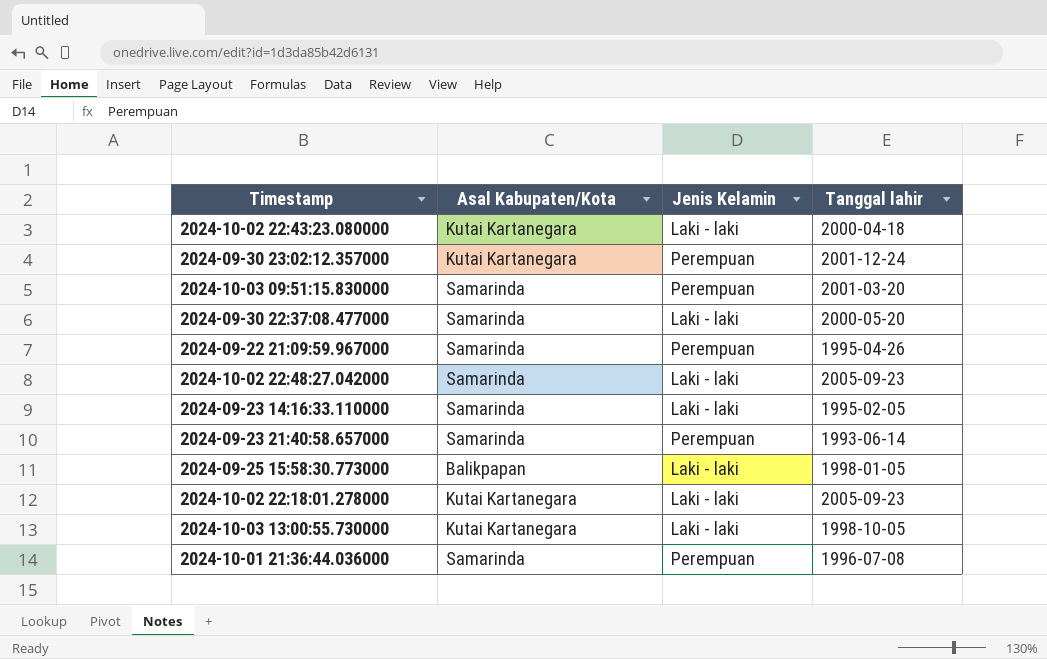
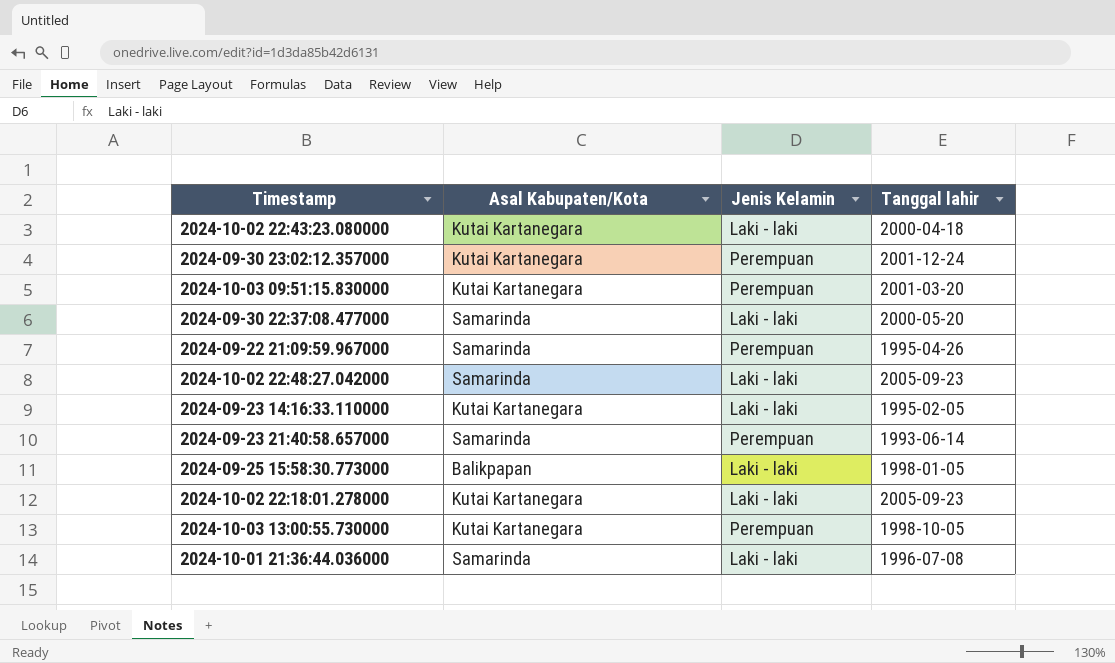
2024-10-03 09:51:15.830000 | Asal Kabupaten/Kota: Samarinda -> Kutai Kartanegara
2024-09-23 14:16:33.110000 | Asal Kabupaten/Kota: Samarinda -> Kutai Kartanegara
2024-10-03 13:00:55.730000 | Jenis Kelamin: Laki - laki -> Perempuan
2024-10-01 21:36:44.036000 | Jenis Kelamin: Perempuan -> Laki - laki

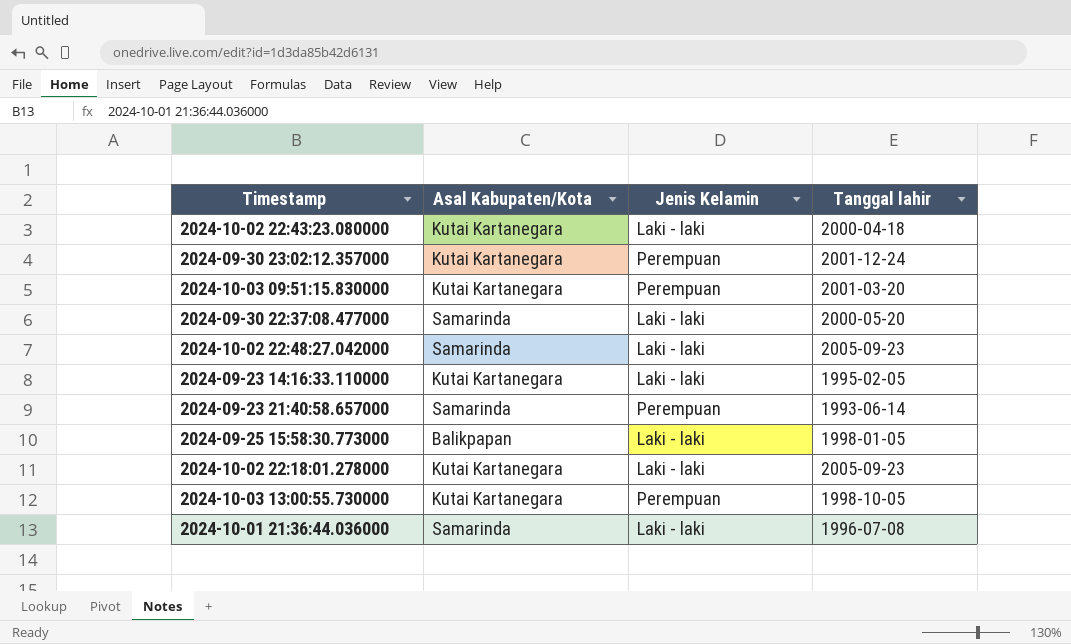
row 2024-09-22 21:09:59.967000: Samarinda | Perempuan | 1995-04-26 -> none

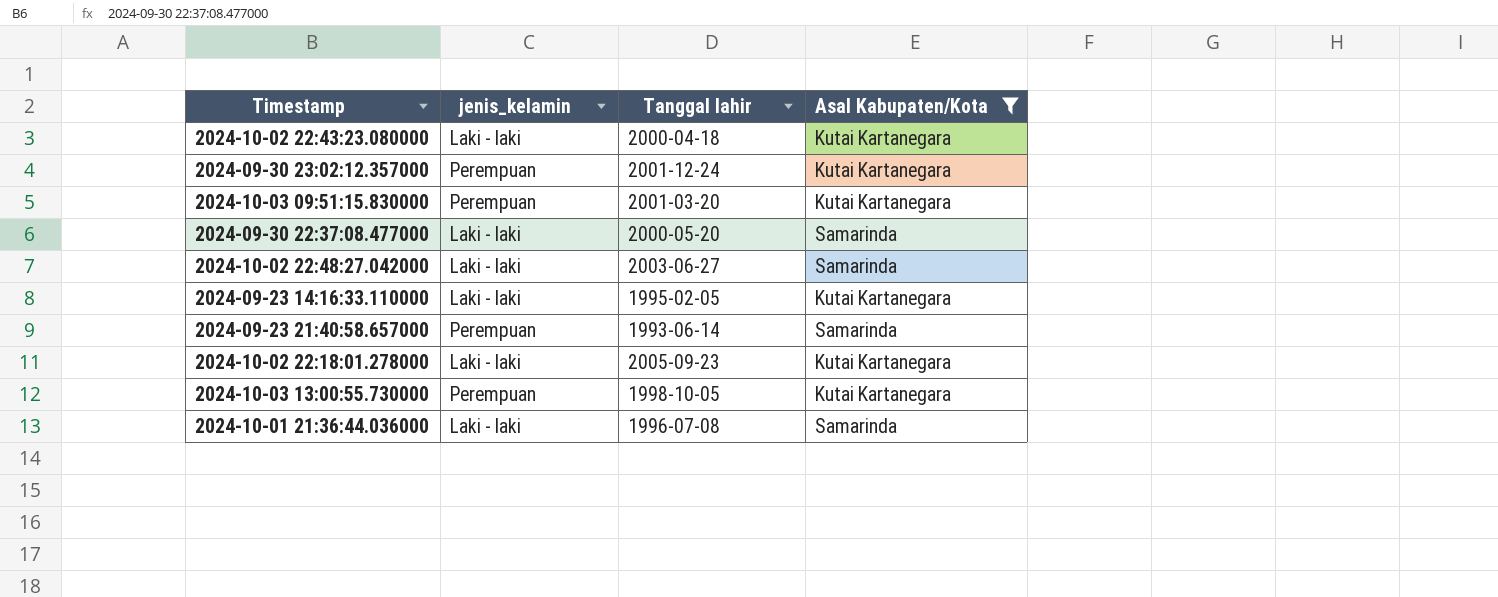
filter: none -> Asal Kabupaten/Kota != Balikpapan
column name: Jenis Kelamin -> jenis_kelamin
column Asal Kabupaten/Kota | position: 2 -> 4
2024-10-02 22:48:27.042000 | Tanggal lahir: 2005-09-23 -> 2003-06-27

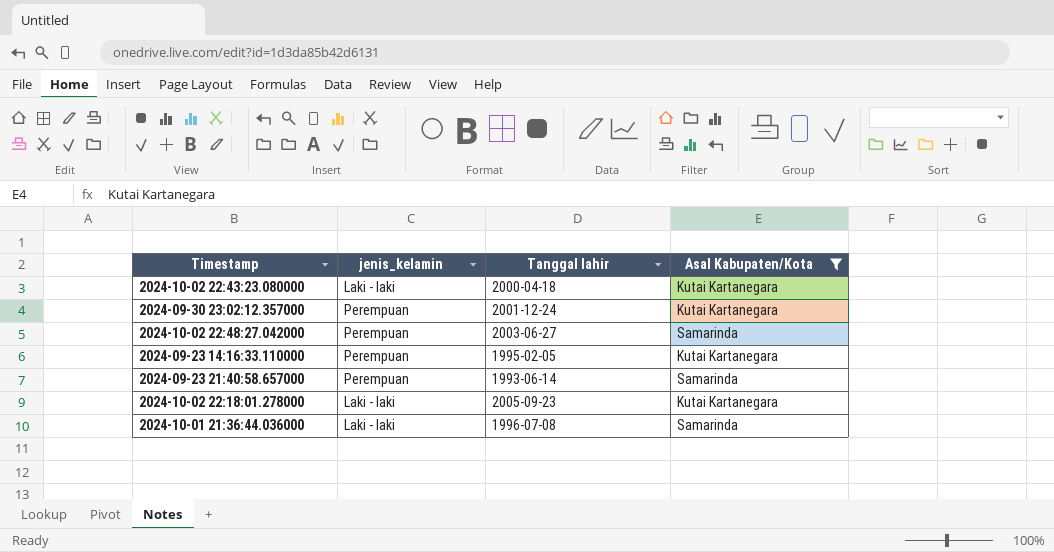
row 2024-10-03 09:51:15.830000: Perempuan | 2001-03-20 | Kutai Kartanegara -> none
row 2024-09-30 22:37:08.477000: Laki - laki | 2000-05-20 | Samarinda -> none
row 2024-10-03 13:00:55.730000: Perempuan | 1998-10-05 | Kutai Kartanegara -> none
2024-10-02 22:48:27.042000 | jenis_kelamin: Laki - laki -> Perempuan
2024-09-23 14:16:33.110000 | jenis_kelamin: Laki - laki -> Perempuan

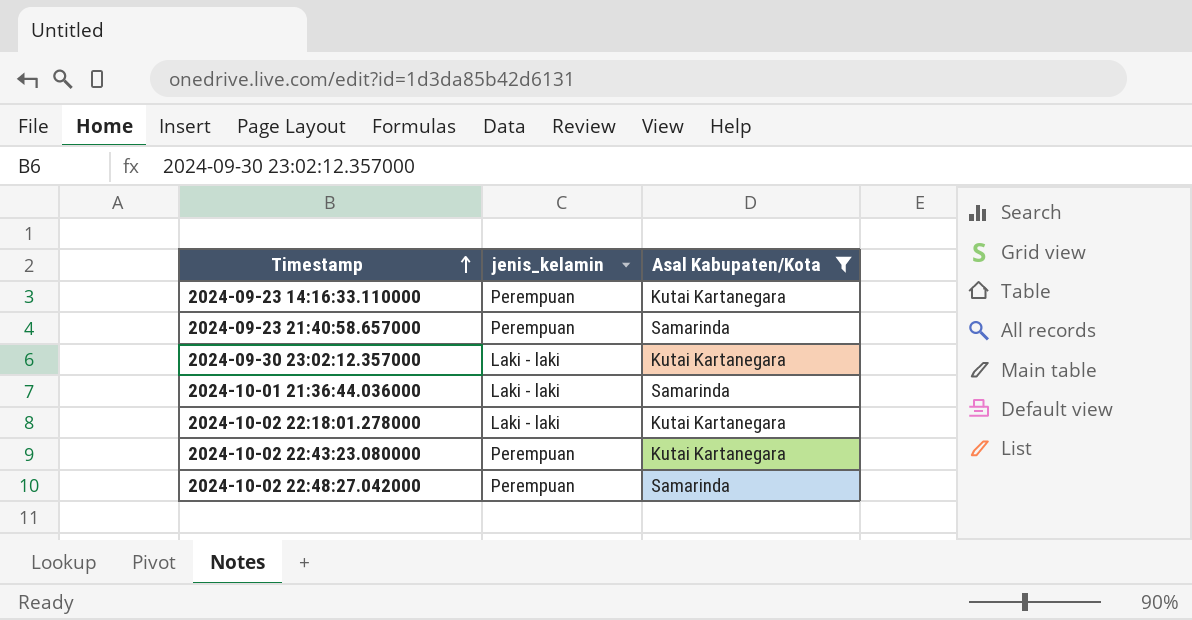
row order: none -> Timestamp ascending
column Tanggal lahir | position: 3 -> none
2024-09-30 23:02:12.357000 | jenis_kelamin: Perempuan -> Laki - laki
2024-10-02 22:43:23.080000 | jenis_kelamin: Laki - laki -> Perempuan

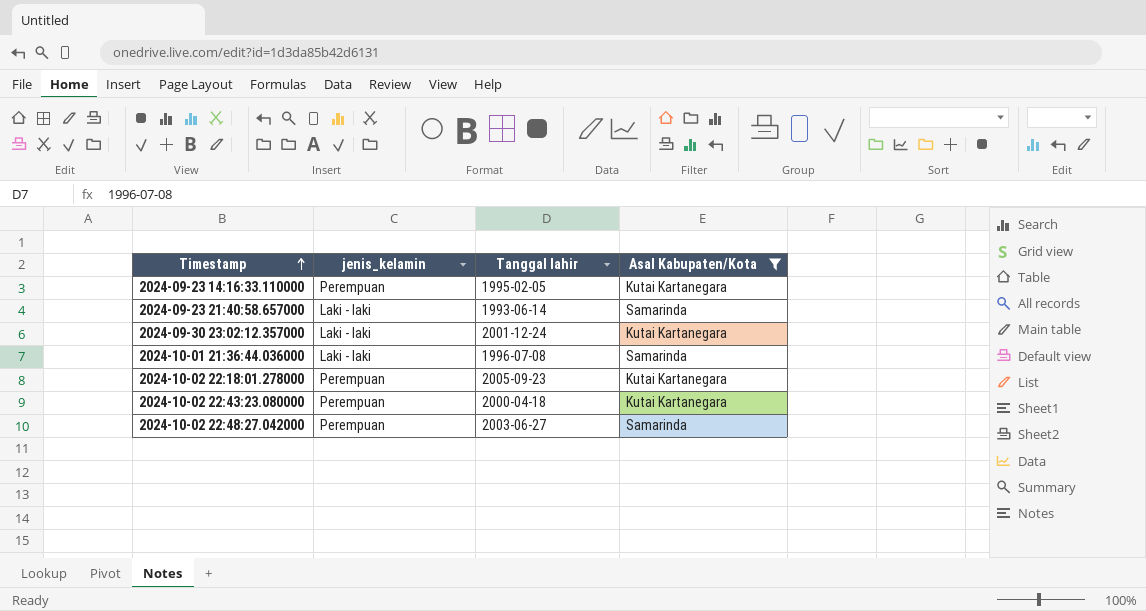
column Tanggal lahir | position: none -> 3
2024-09-23 21:40:58.657000 | jenis_kelamin: Perempuan -> Laki - laki
2024-10-02 22:18:01.278000 | jenis_kelamin: Laki - laki -> Perempuan

